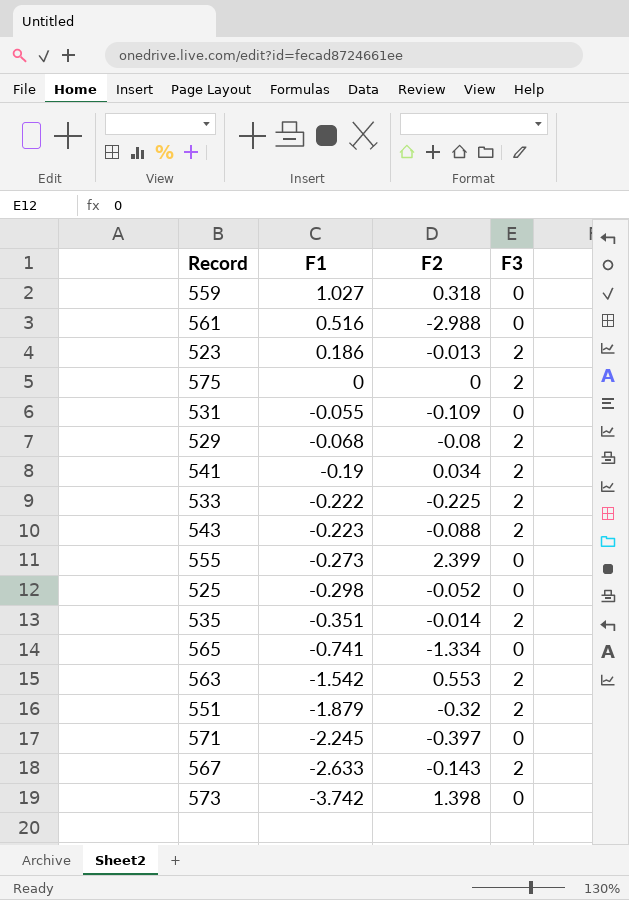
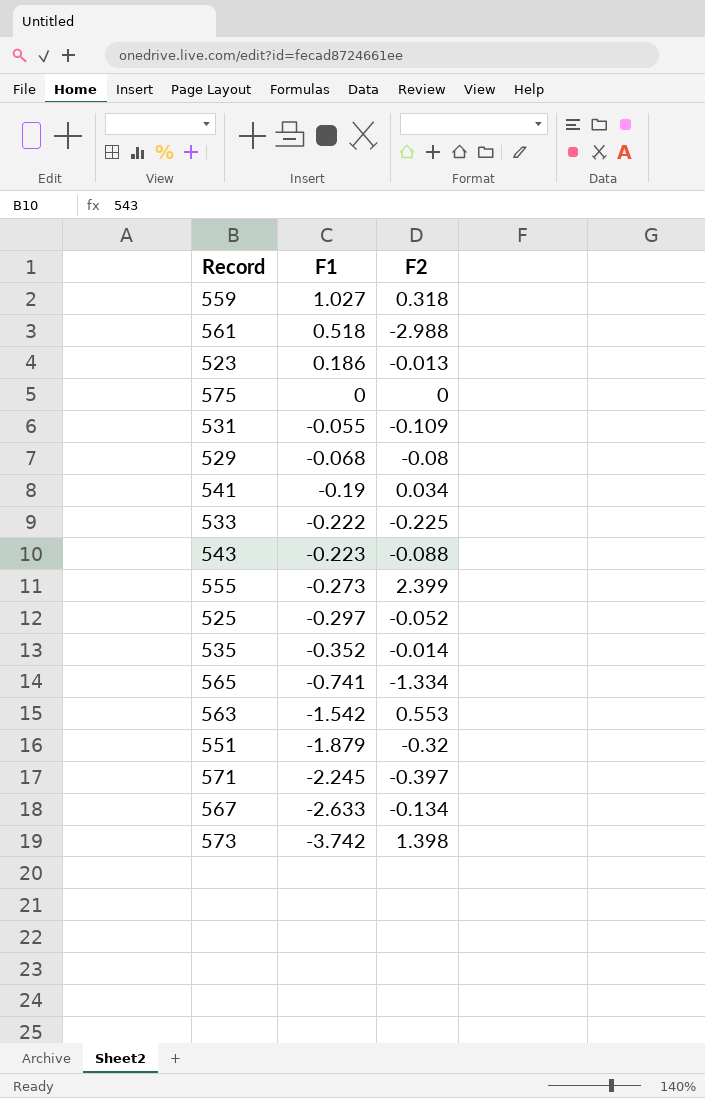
column F3 | position: 4 -> none
561 | F1: 0.516 -> 0.518
525 | F1: -0.298 -> -0.297
535 | F1: -0.351 -> -0.352
567 | F2: -0.143 -> -0.134

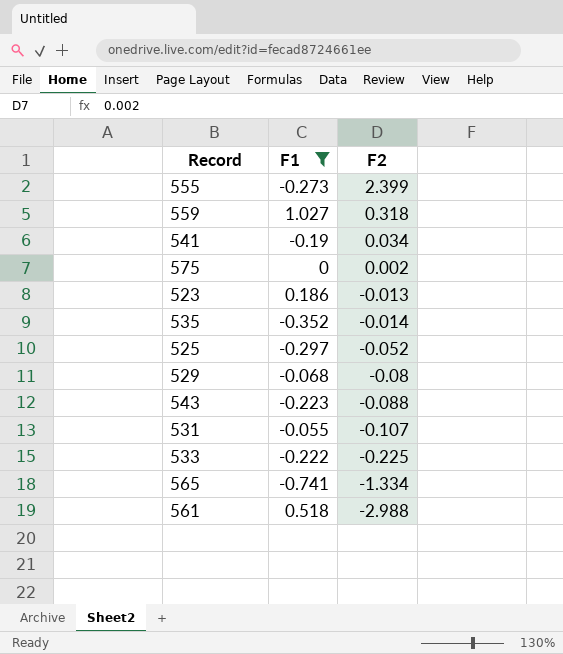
filter: none -> F1 >= -0.741
row order: F1 descending -> F2 descending
575 | F2: 0 -> 0.002
531 | F2: -0.109 -> -0.107

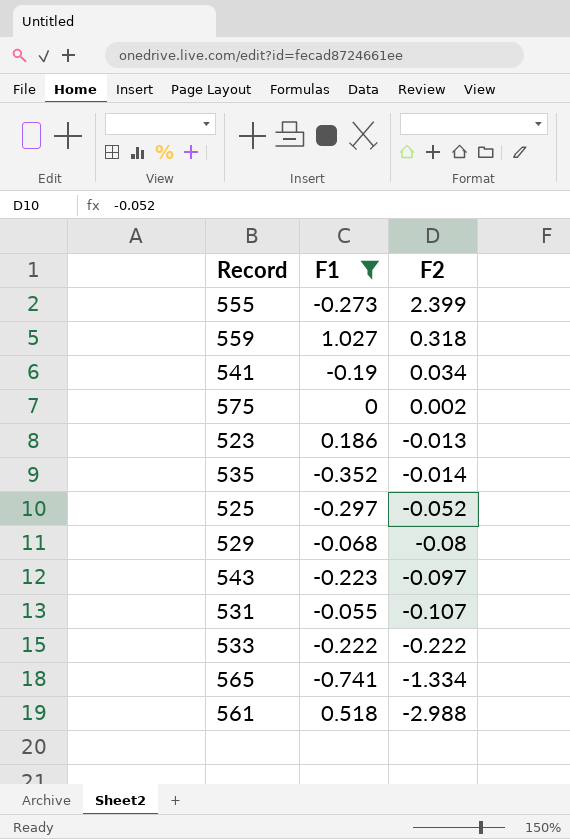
543 | F2: -0.088 -> -0.097
533 | F2: -0.225 -> -0.222

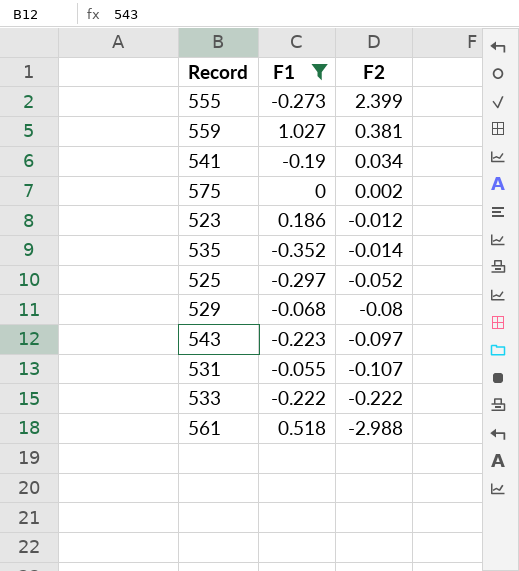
row 565: -0.741 | -1.334 -> none
559 | F2: 0.318 -> 0.381
523 | F2: -0.013 -> -0.012

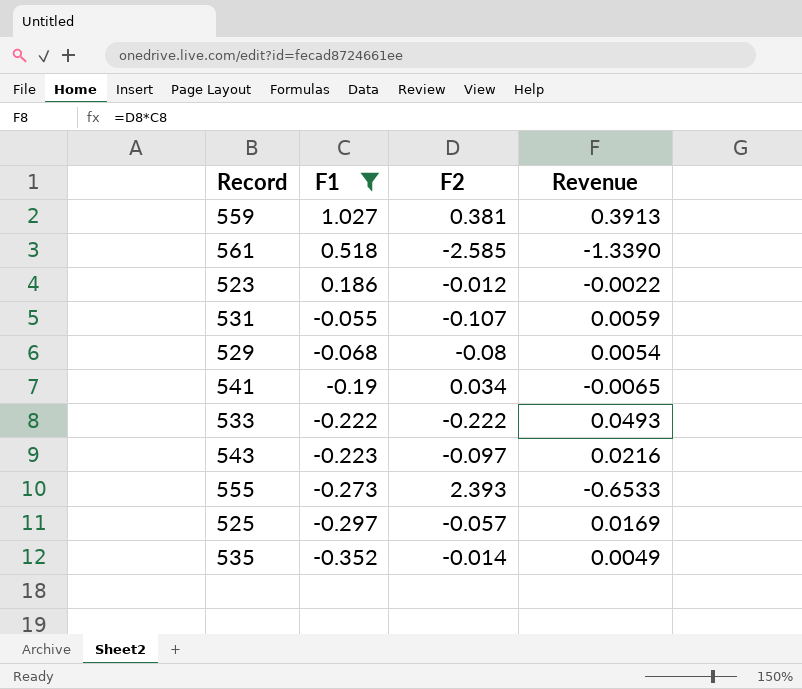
row order: F2 descending -> F1 descending
column Revenue | formula: none -> [F1] * [F2]
row 575: 0 | 0.002 -> none
561 | F2: -2.988 -> -2.585
555 | F2: 2.399 -> 2.393
525 | F2: -0.052 -> -0.057

